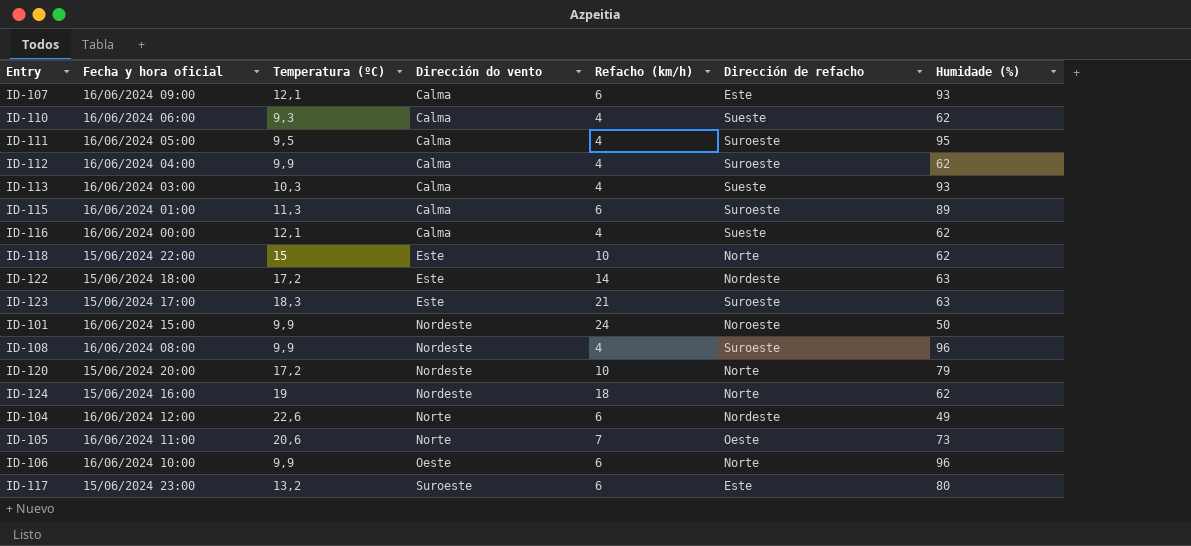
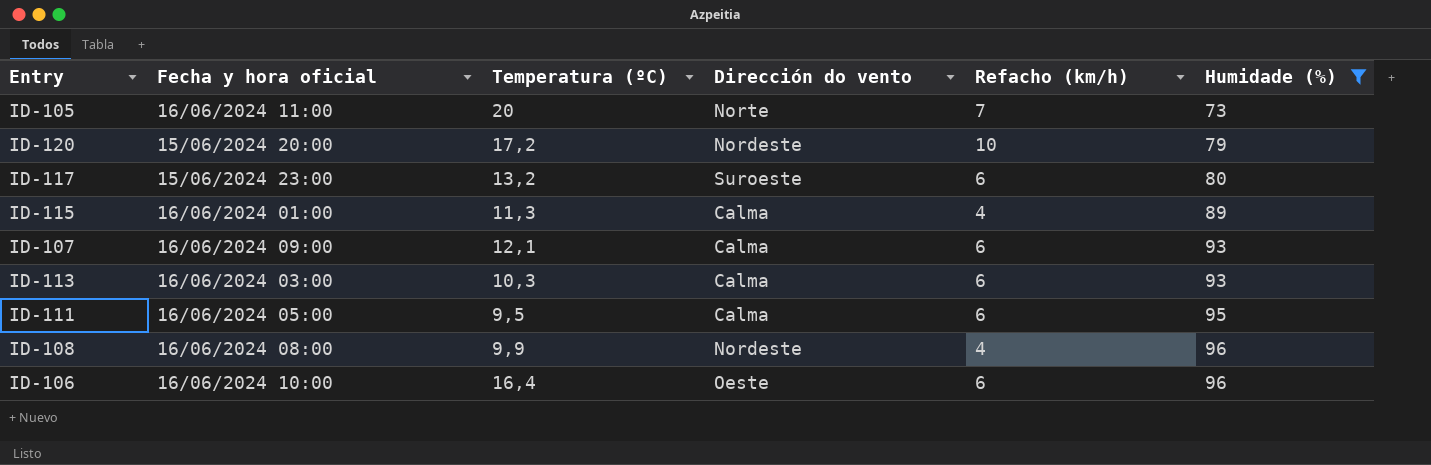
filter: none -> Humidade (%) >= 73
row order: Dirección do vento ascending -> Humidade (%) ascending
column Dirección de refacho | position: 6 -> none
ID-105 | Temperatura (ºC): 20,6 -> 20
ID-115 | Refacho (km/h): 6 -> 4
ID-113 | Refacho (km/h): 4 -> 6
ID-111 | Refacho (km/h): 4 -> 6
ID-106 | Temperatura (ºC): 9,9 -> 16,4

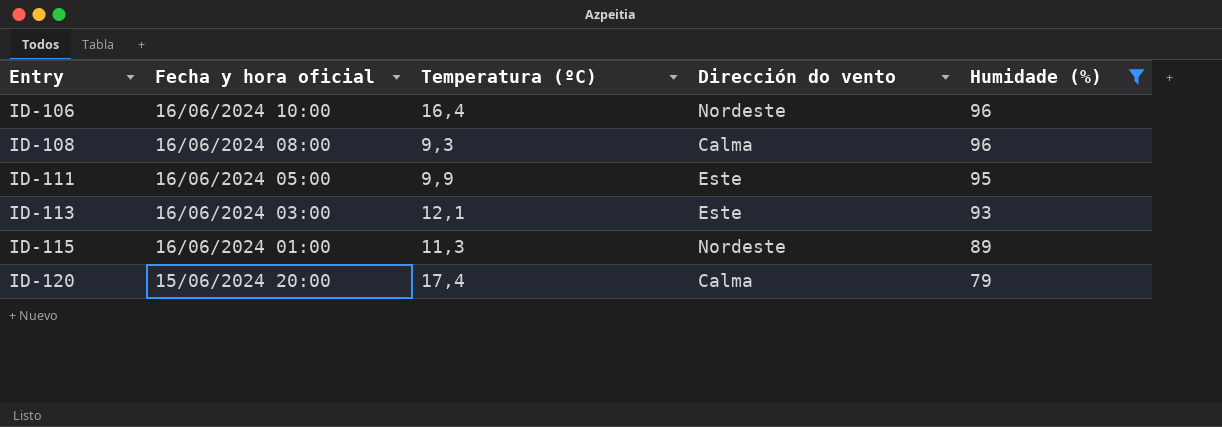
row order: Humidade (%) ascending -> Entry ascending
column Refacho (km/h) | position: 5 -> none
row ID-105: 16/06/2024 11:00 | 20 | Norte | 7 | 73 -> none
row ID-117: 15/06/2024 23:00 | 13,2 | Suroeste | 6 | 80 -> none
row ID-107: 16/06/2024 09:00 | 12,1 | Calma | 6 | 93 -> none
ID-106 | Dirección do vento: Oeste -> Nordeste
ID-108 | Temperatura (ºC): 9,9 -> 9,3
ID-108 | Dirección do vento: Nordeste -> Calma
ID-111 | Temperatura (ºC): 9,5 -> 9,9
ID-111 | Dirección do vento: Calma -> Este
ID-113 | Temperatura (ºC): 10,3 -> 12,1
ID-113 | Dirección do vento: Calma -> Este
ID-115 | Dirección do vento: Calma -> Nordeste
ID-120 | Temperatura (ºC): 17,2 -> 17,4
ID-120 | Dirección do vento: Nordeste -> Calma

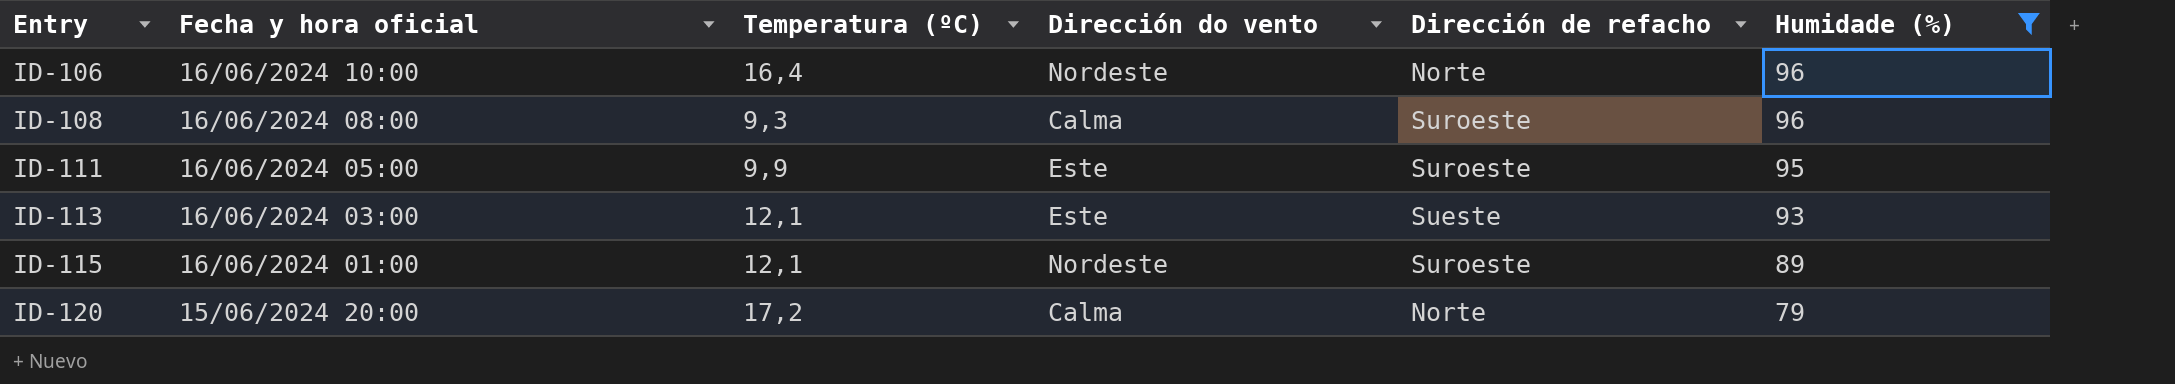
column Dirección de refacho | position: none -> 5
ID-115 | Temperatura (ºC): 11,3 -> 12,1
ID-120 | Temperatura (ºC): 17,4 -> 17,2

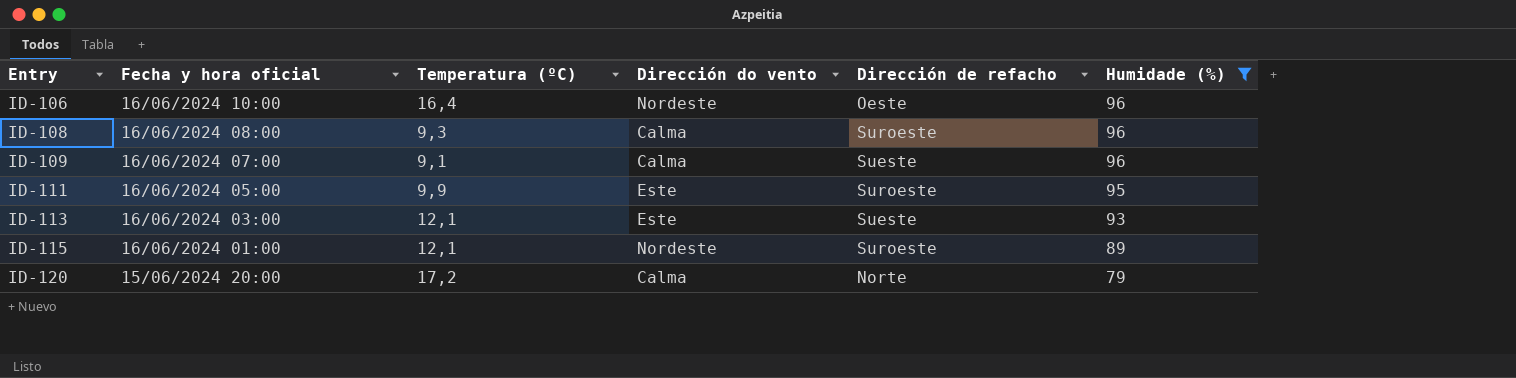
ID-106 | Dirección de refacho: Norte -> Oeste
row ID-109: none -> 16/06/2024 07:00 | 9,1 | Calma | Sueste | 96

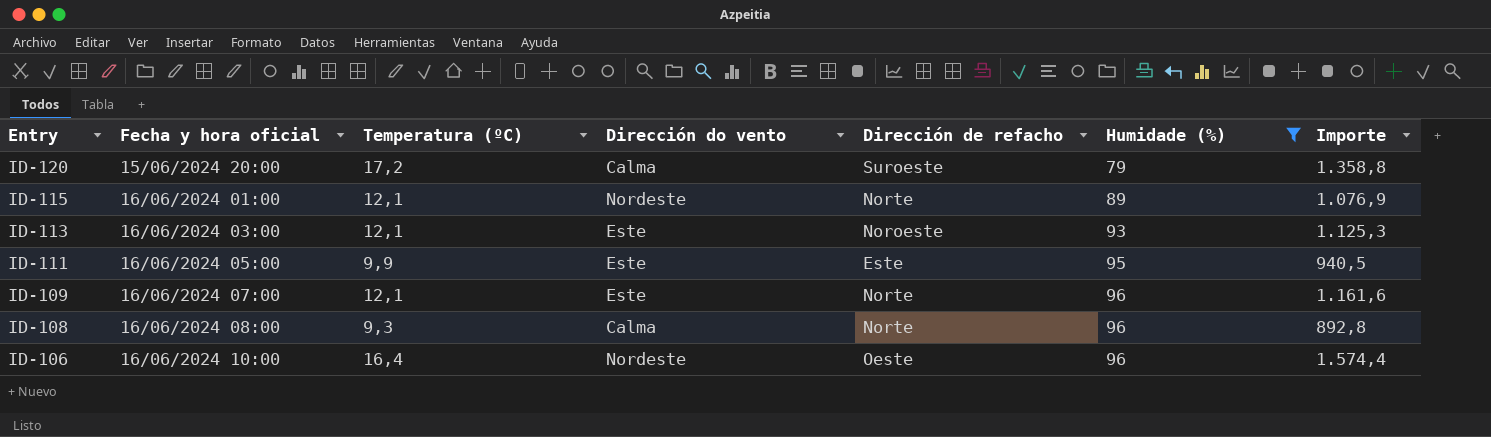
row order: Entry ascending -> Entry descending
column Importe | formula: none -> [Temperatura (ºC)] * [Humidade (%)]
ID-120 | Dirección de refacho: Norte -> Suroeste
ID-115 | Dirección de refacho: Suroeste -> Norte
ID-113 | Dirección de refacho: Sueste -> Noroeste
ID-111 | Dirección de refacho: Suroeste -> Este
ID-109 | Temperatura (ºC): 9,1 -> 12,1
ID-109 | Dirección do vento: Calma -> Este
ID-109 | Dirección de refacho: Sueste -> Norte
ID-108 | Dirección de refacho: Suroeste -> Norte

